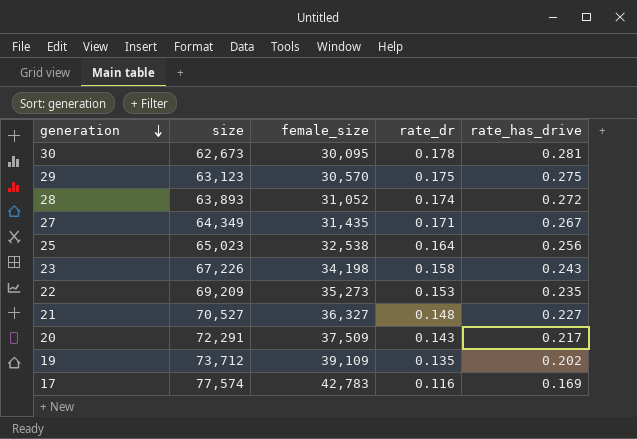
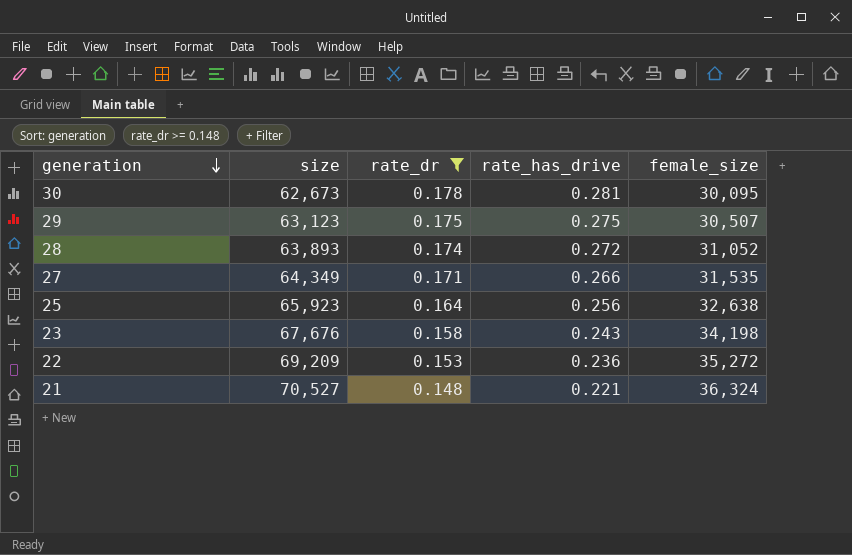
filter: none -> rate_dr >= 0.148
column female_size | position: 3 -> 5
29 | female_size: 30,570 -> 30,507
27 | rate_has_drive: 0.267 -> 0.266
27 | female_size: 31,435 -> 31,535
25 | size: 65,023 -> 65,923
25 | female_size: 32,538 -> 32,638
23 | size: 67,226 -> 67,676
22 | rate_has_drive: 0.235 -> 0.236
22 | female_size: 35,273 -> 35,272
21 | rate_has_drive: 0.227 -> 0.221
21 | female_size: 36,327 -> 36,324

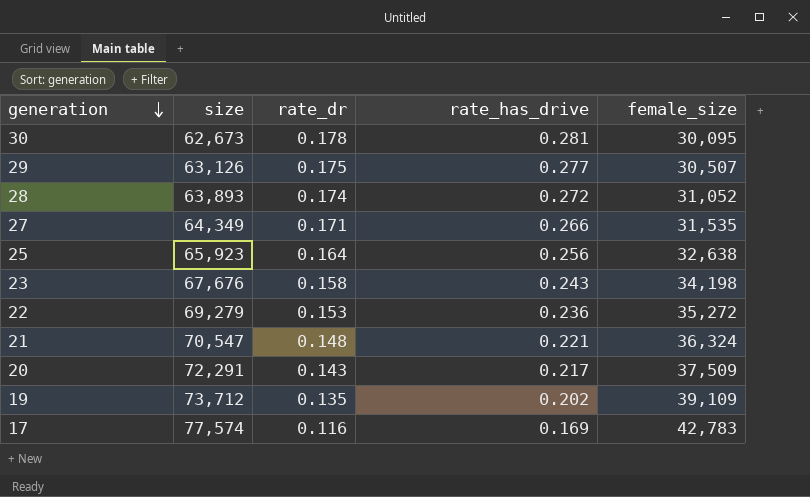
filter: rate_dr >= 0.148 -> none
29 | size: 63,123 -> 63,126
29 | rate_has_drive: 0.275 -> 0.277
22 | size: 69,209 -> 69,279
21 | size: 70,527 -> 70,547

